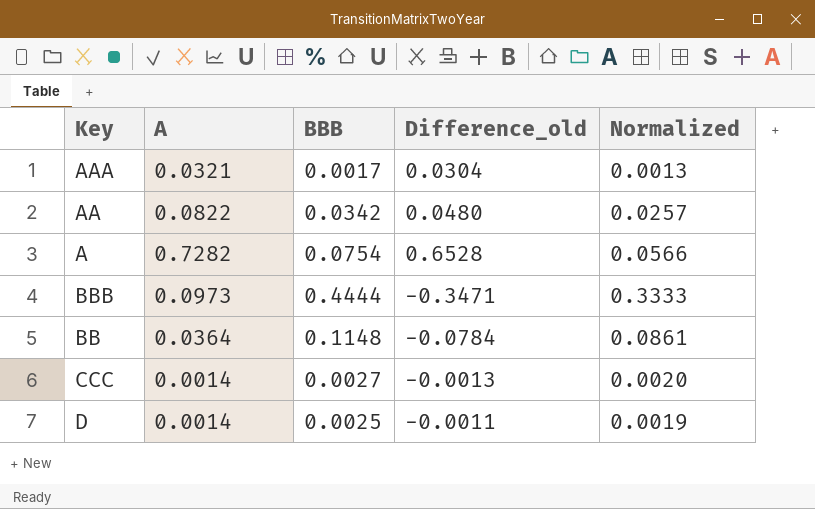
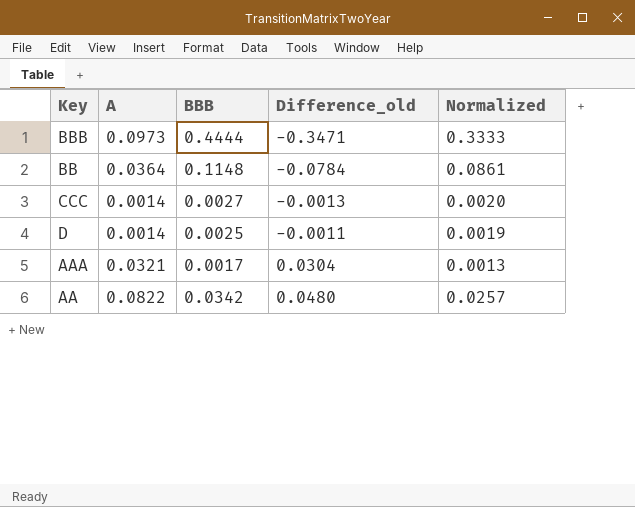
row order: none -> Difference_old ascending
row A: 0.7282 | 0.0754 | 0.6528 | 0.0566 -> none

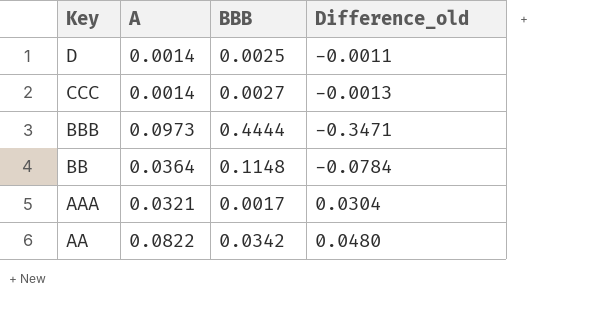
row order: Difference_old ascending -> Key descending
column Normalized | formula: [BBB] * 0.75 -> none

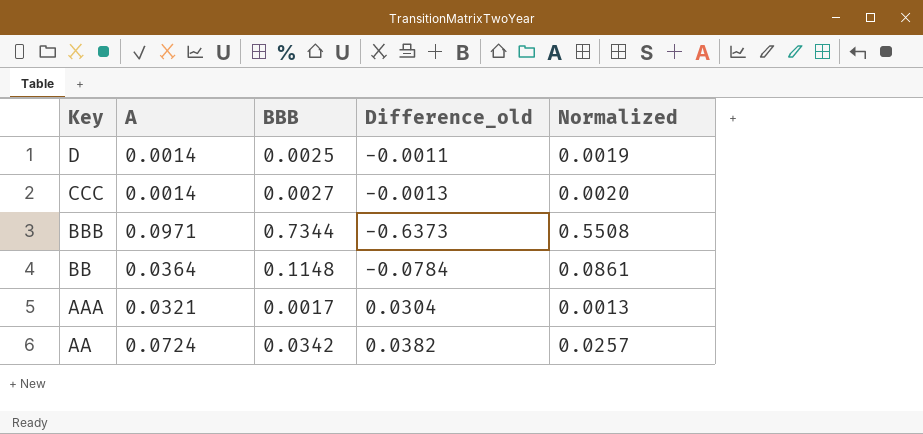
column Normalized | formula: none -> [BBB] * 0.75
BBB | A: 0.0973 -> 0.0971
BBB | BBB: 0.4444 -> 0.7344
BBB | Difference_old: -0.3471 -> -0.6373
AA | A: 0.0822 -> 0.0724
AA | Difference_old: 0.0480 -> 0.0382

